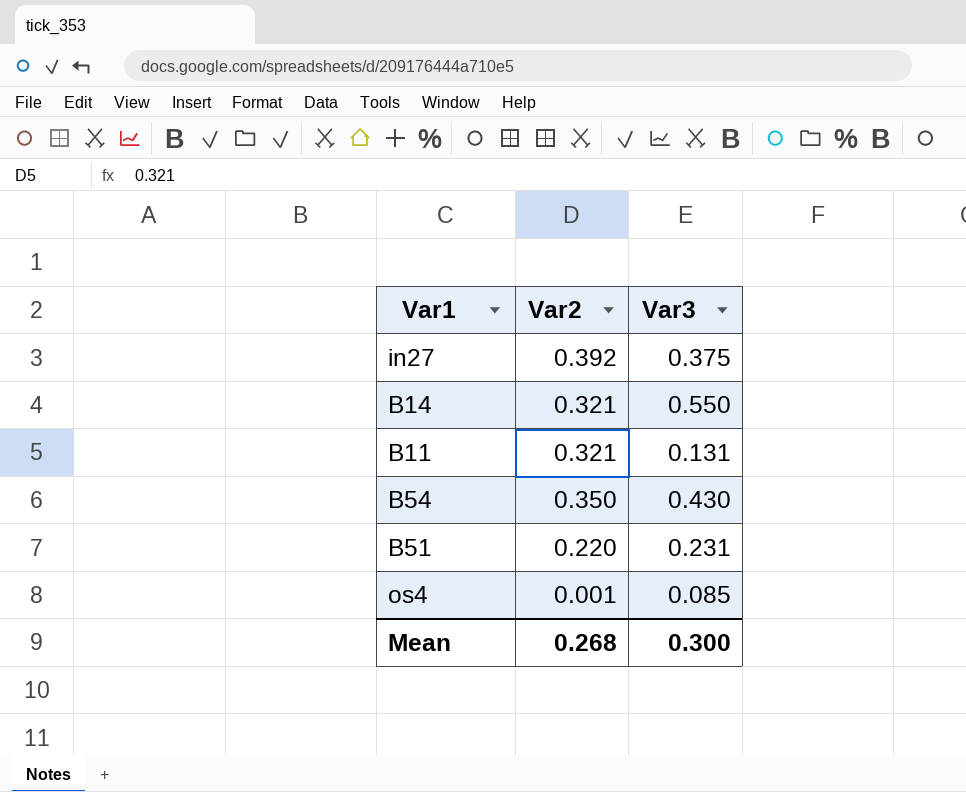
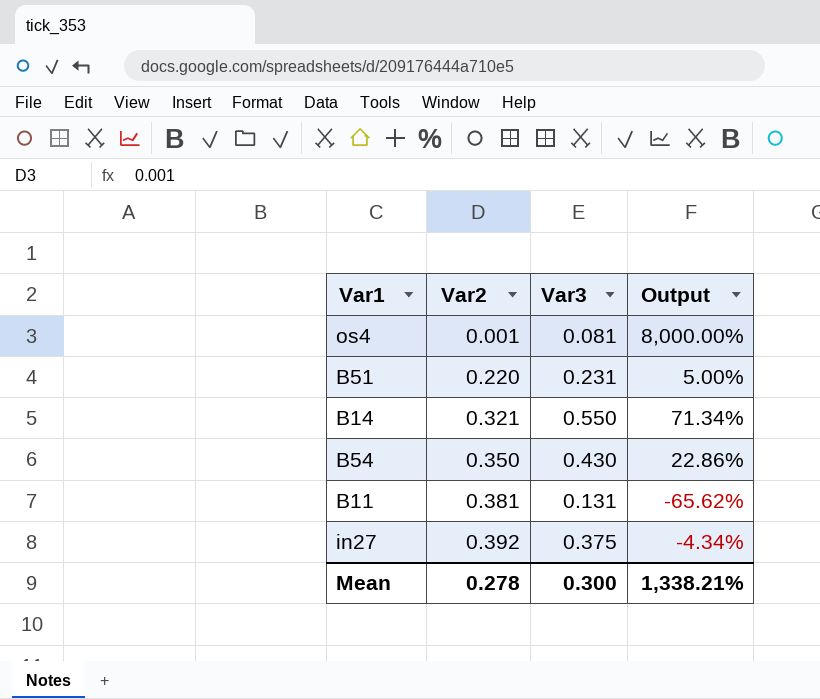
row order: none -> Var2 ascending
column Output | formula: none -> ([Var3] - [Var2]) / [Var2]
os4 | Var3: 0.085 -> 0.081
B11 | Var2: 0.321 -> 0.381
Mean | Var2: 0.268 -> 0.278

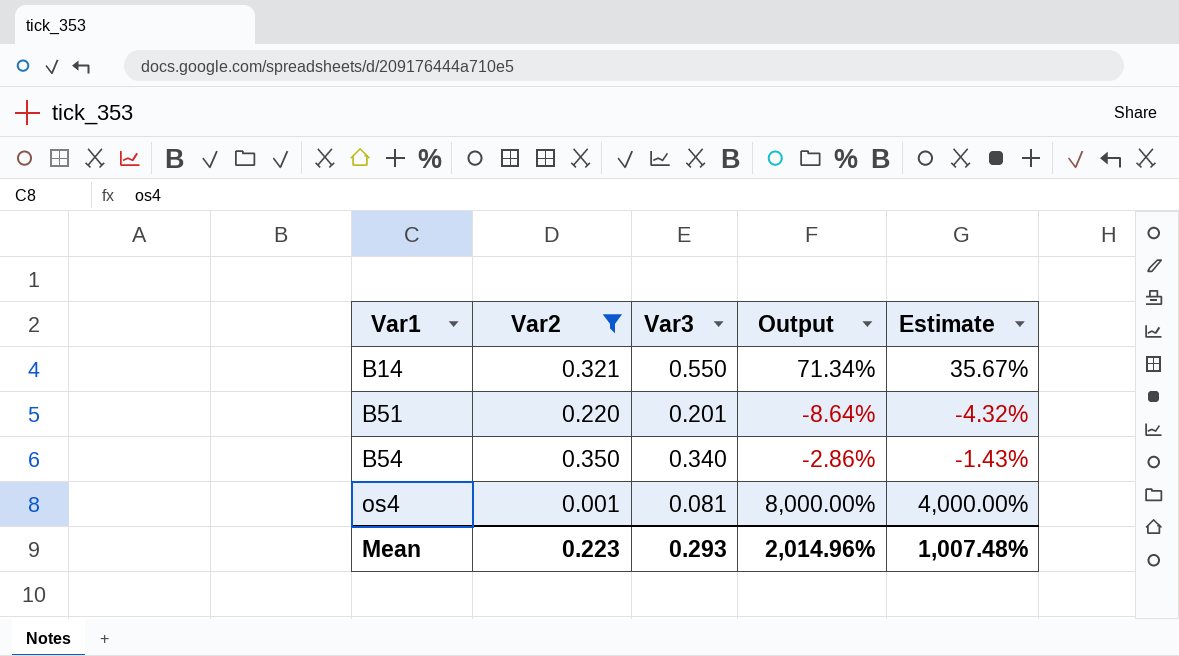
filter: none -> Var2 <= 0.350
row order: Var2 ascending -> Var1 ascending
column Estimate | formula: none -> [Output] * 0.5
B51 | Var3: 0.231 -> 0.201
B51 | Output: 5.00% -> -8.64%
B54 | Var3: 0.430 -> 0.340
B54 | Output: 22.86% -> -2.86%
Mean | Var2: 0.278 -> 0.223
Mean | Var3: 0.300 -> 0.293
Mean | Output: 1,338.21% -> 2,014.96%

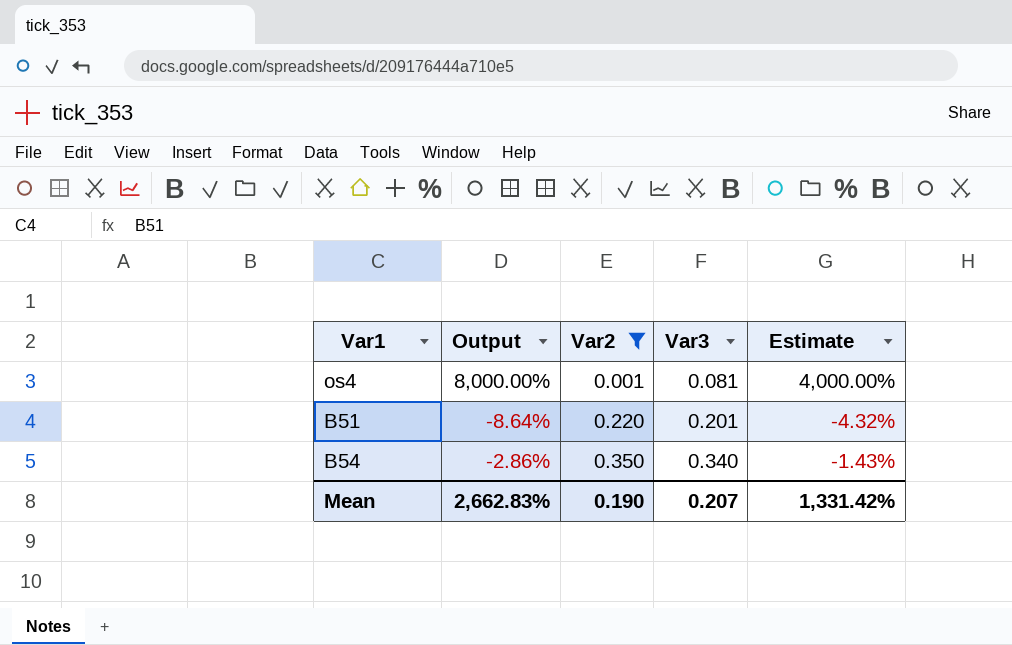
row order: Var1 ascending -> Var2 ascending
column Output | position: 4 -> 2
row B14: 0.321 | 0.550 | 71.34% | 35.67% -> none
Mean | Output: 2,014.96% -> 2,662.83%
Mean | Var2: 0.223 -> 0.190
Mean | Var3: 0.293 -> 0.207
Mean | Estimate: 1,007.48% -> 1,331.42%

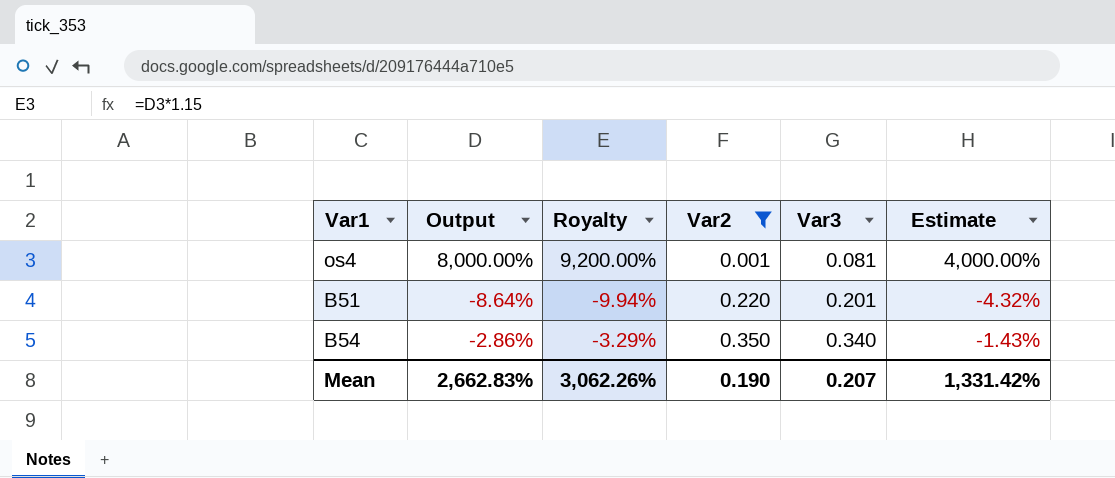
column Royalty | formula: none -> [Output] * 1.15

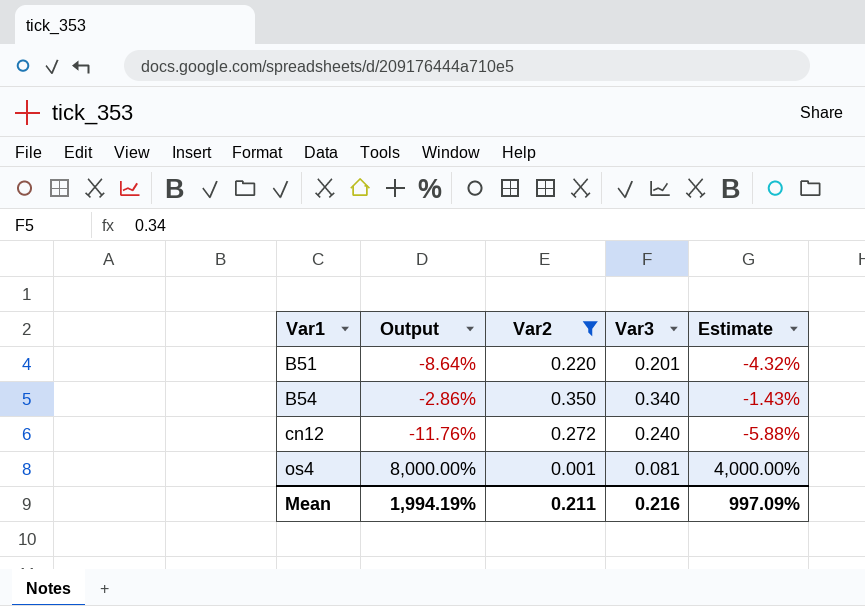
row order: Var2 ascending -> Var1 ascending
column Royalty | formula: [Output] * 1.15 -> none
row cn12: none -> -11.76% | 0.272 | 0.240 | -5.88%
Mean | Output: 2,662.83% -> 1,994.19%
Mean | Var2: 0.190 -> 0.211
Mean | Var3: 0.207 -> 0.216
Mean | Estimate: 1,331.42% -> 997.09%

